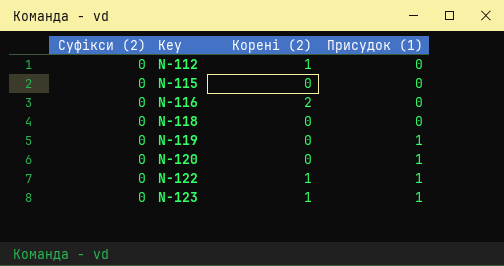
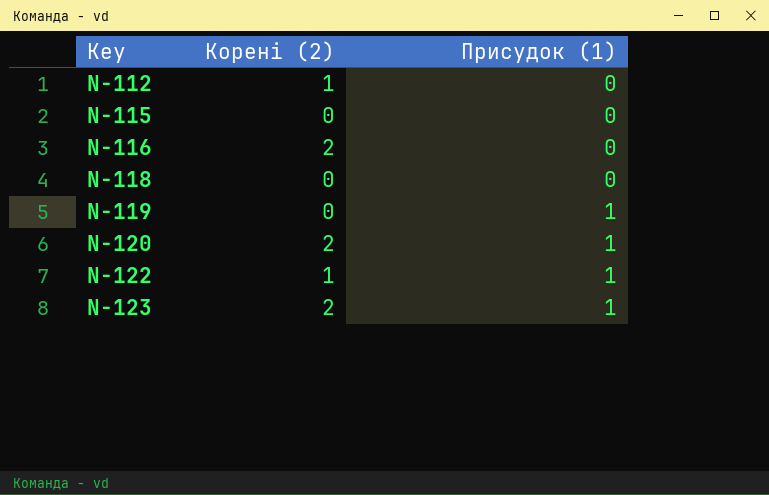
column Суфікси (2) | position: 1 -> none
N-120 | Корені (2): 0 -> 2
N-123 | Корені (2): 1 -> 2

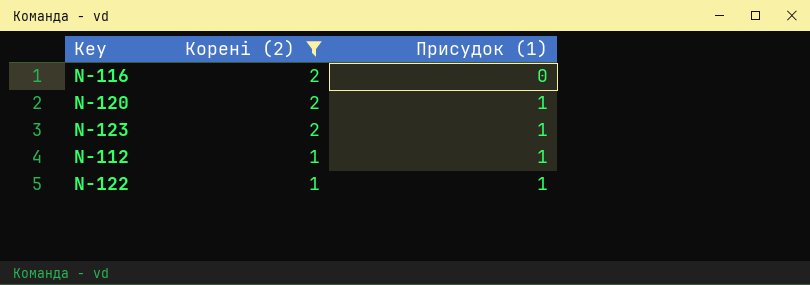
filter: none -> Корені (2) != 0
row order: Key ascending -> Корені (2) descending
N-112 | Присудок (1): 0 -> 1

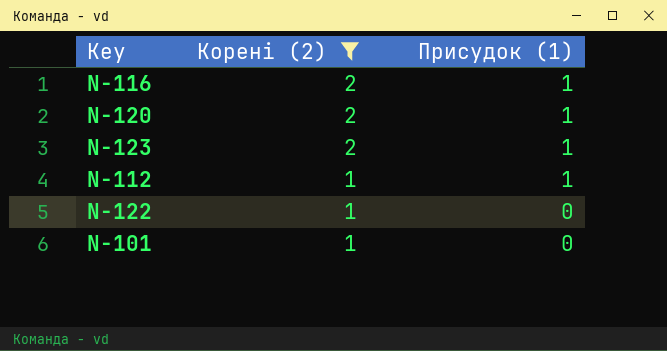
N-116 | Присудок (1): 0 -> 1
N-122 | Присудок (1): 1 -> 0
row N-101: none -> 1 | 0

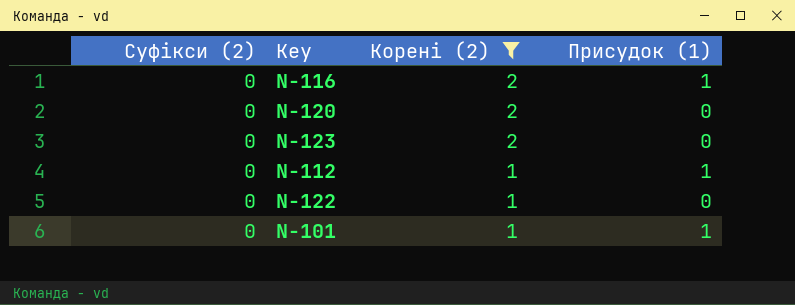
column Суфікси (2) | position: none -> 1
N-120 | Присудок (1): 1 -> 0
N-123 | Присудок (1): 1 -> 0
N-101 | Присудок (1): 0 -> 1

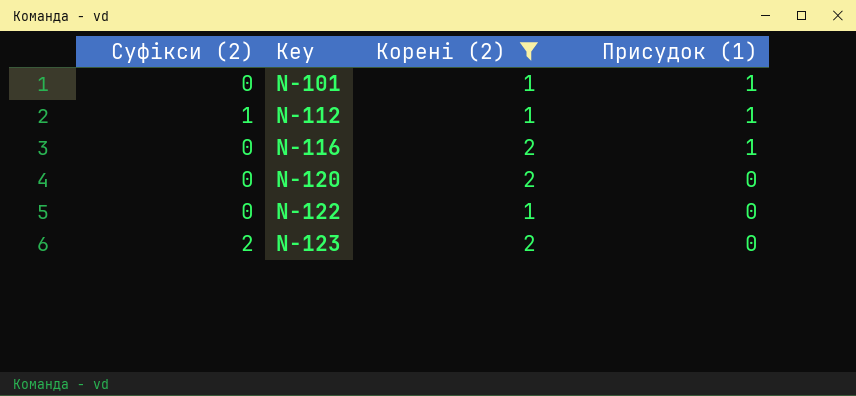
row order: Корені (2) descending -> Key ascending
N-112 | Суфікси (2): 0 -> 1
N-123 | Суфікси (2): 0 -> 2

